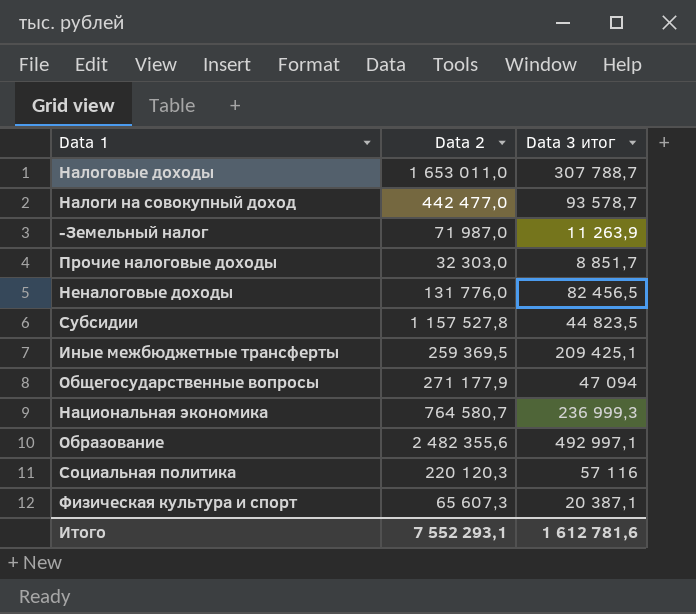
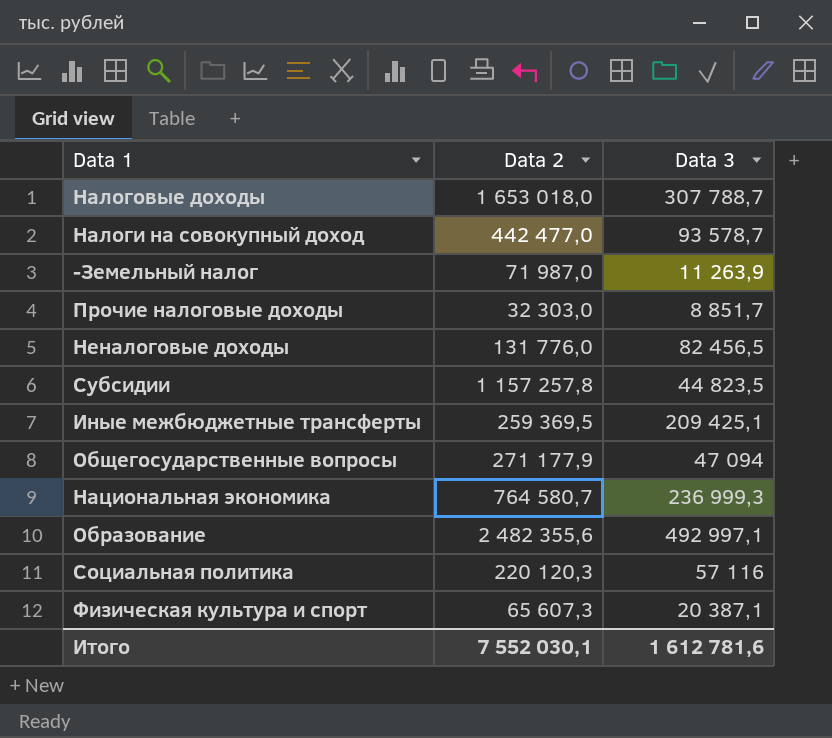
column name: Data 3 итог -> Data 3
Налоговые доходы | Data 2: 1 653 011,0 -> 1 653 018,0
Субсидии | Data 2: 1 157 527,8 -> 1 157 257,8
Итого | Data 2: 7 552 293,1 -> 7 552 030,1

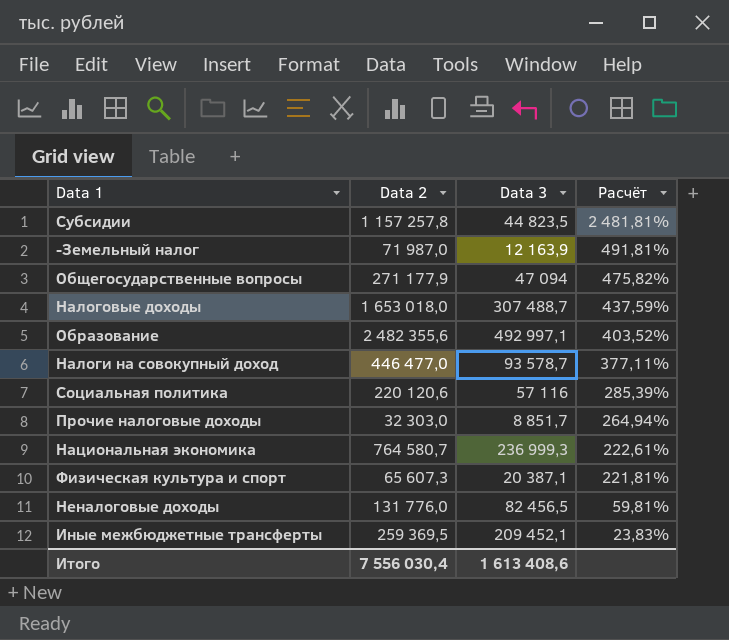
row order: none -> Расчёт descending
column Расчёт | formula: none -> ([Data 2] - [Data 3]) / [Data 3]
-Земельный налог | Data 3: 11 263,9 -> 12 163,9
Налоговые доходы | Data 3: 307 788,7 -> 307 488,7
Налоги на совокупный доход | Data 2: 442 477,0 -> 446 477,0
Социальная политика | Data 2: 220 120,3 -> 220 120,6
Иные межбюджетные трансферты | Data 3: 209 425,1 -> 209 452,1
Итого | Data 2: 7 552 030,1 -> 7 556 030,4
Итого | Data 3: 1 612 781,6 -> 1 613 408,6

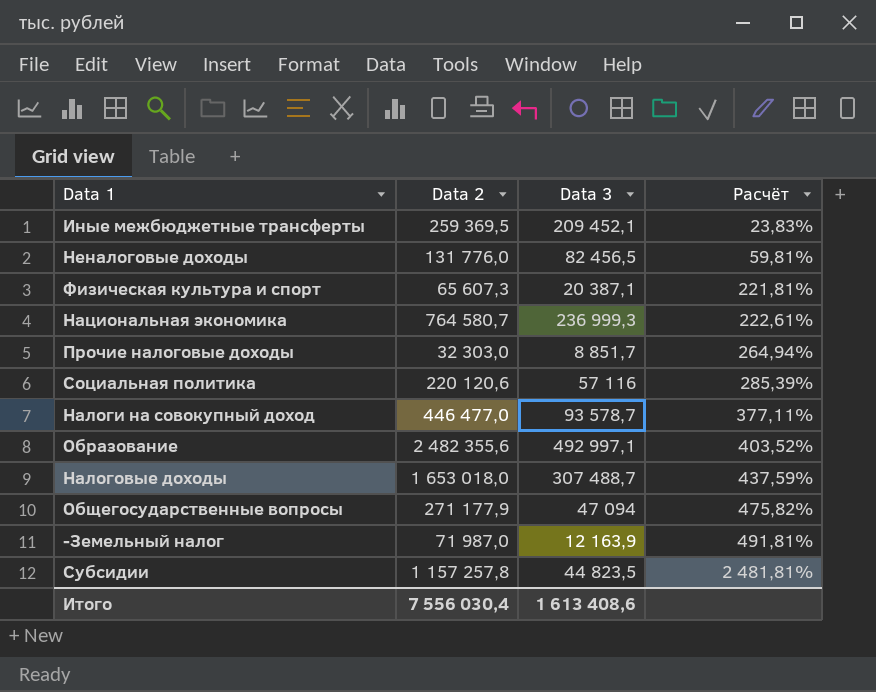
row order: Расчёт descending -> Расчёт ascending

